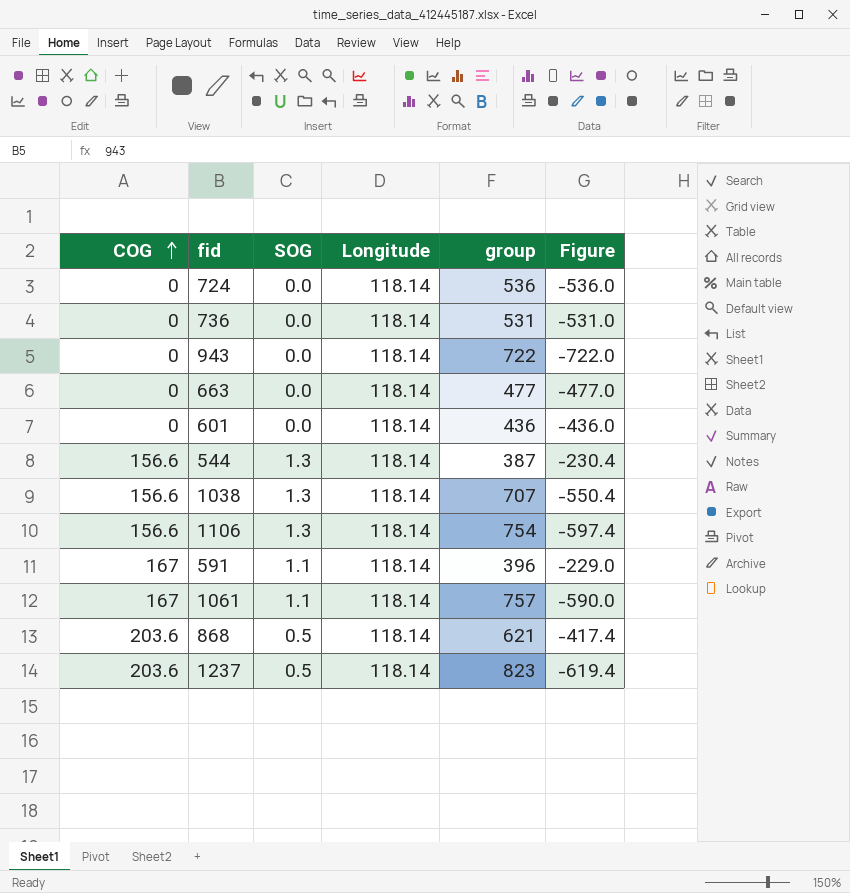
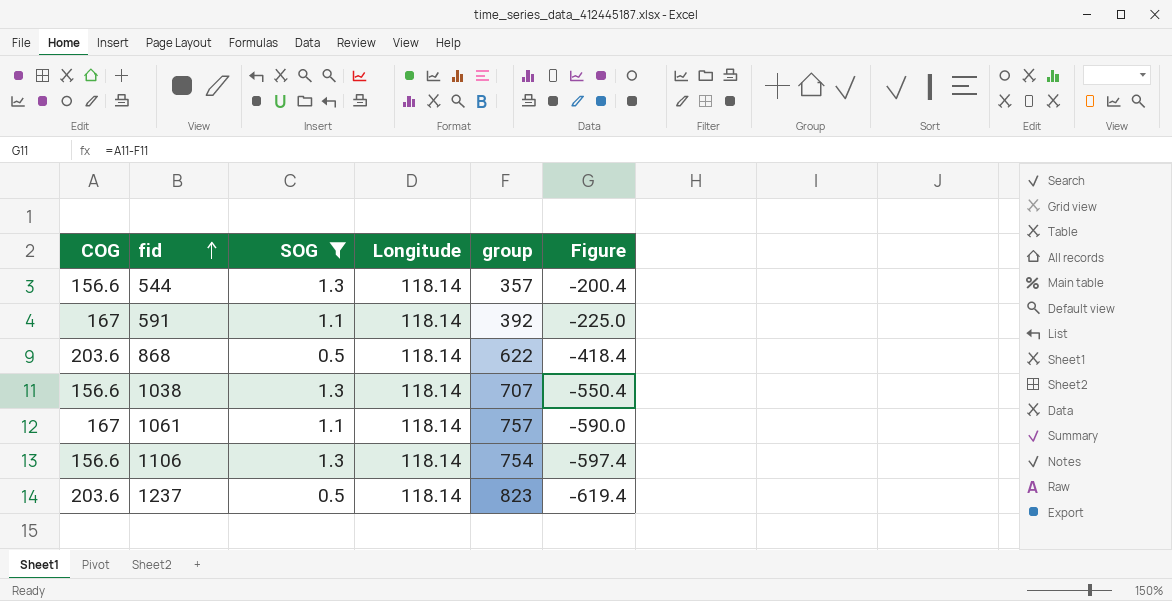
filter: none -> SOG != 0.0
row order: COG ascending -> fid ascending
544 | group: 387 -> 357
544 | Figure: -230.4 -> -200.4
591 | group: 396 -> 392
591 | Figure: -229.0 -> -225.0
868 | group: 621 -> 622
868 | Figure: -417.4 -> -418.4

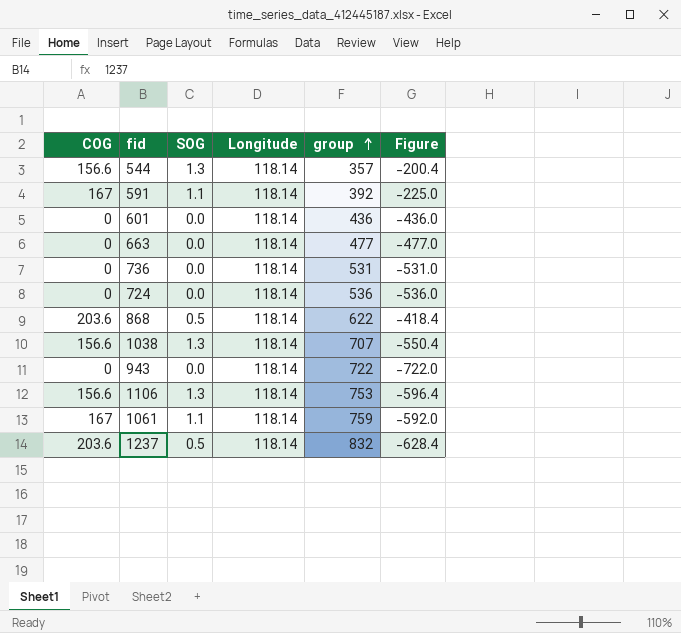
filter: SOG != 0.0 -> none
row order: fid ascending -> group ascending
1106 | group: 754 -> 753
1106 | Figure: -597.4 -> -596.4
1061 | group: 757 -> 759
1061 | Figure: -590.0 -> -592.0
1237 | group: 823 -> 832
1237 | Figure: -619.4 -> -628.4

